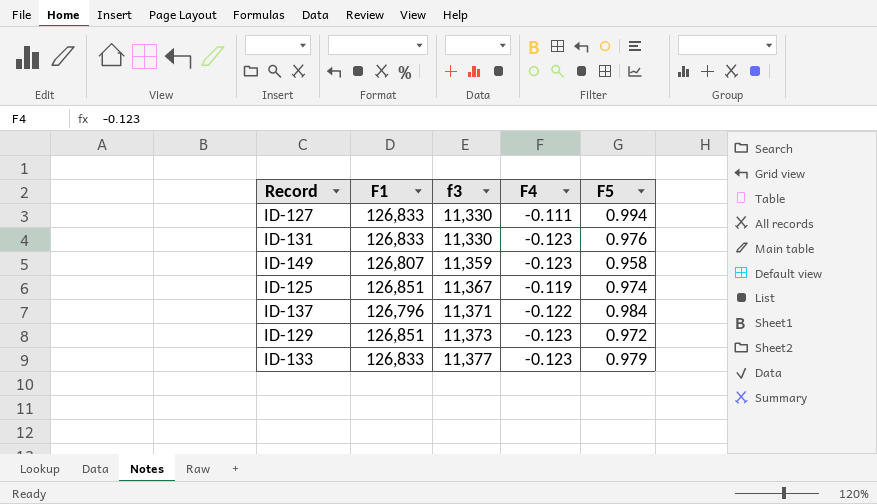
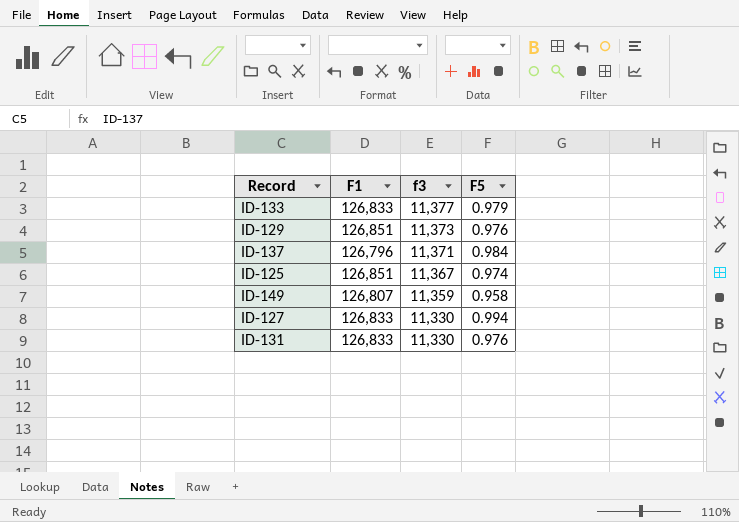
row order: f3 ascending -> f3 descending
column F4 | position: 4 -> none
ID-129 | F5: 0.972 -> 0.976

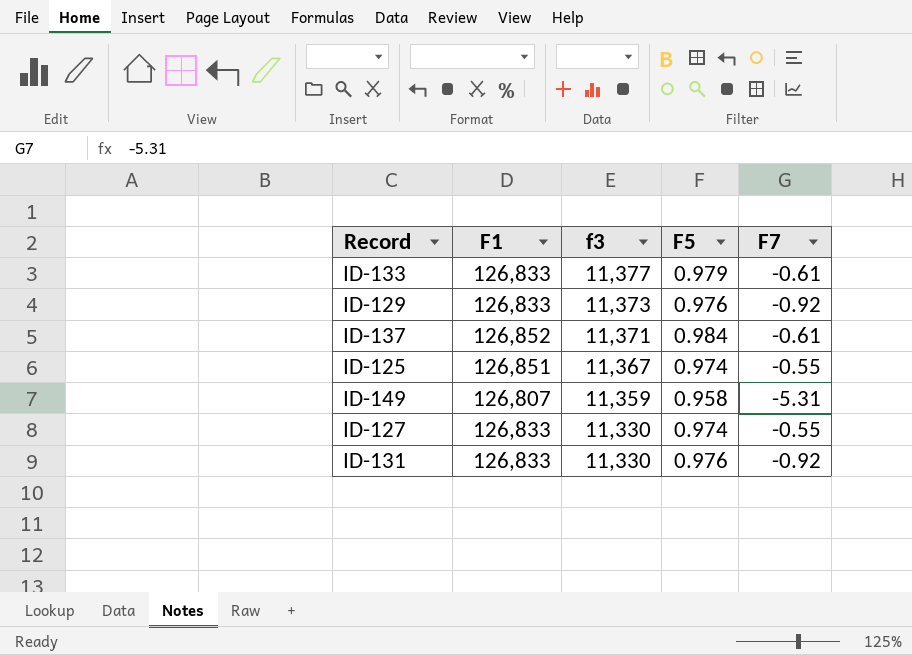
column F7 | position: none -> 5
ID-129 | F1: 126,851 -> 126,833
ID-137 | F1: 126,796 -> 126,852
ID-127 | F5: 0.994 -> 0.974

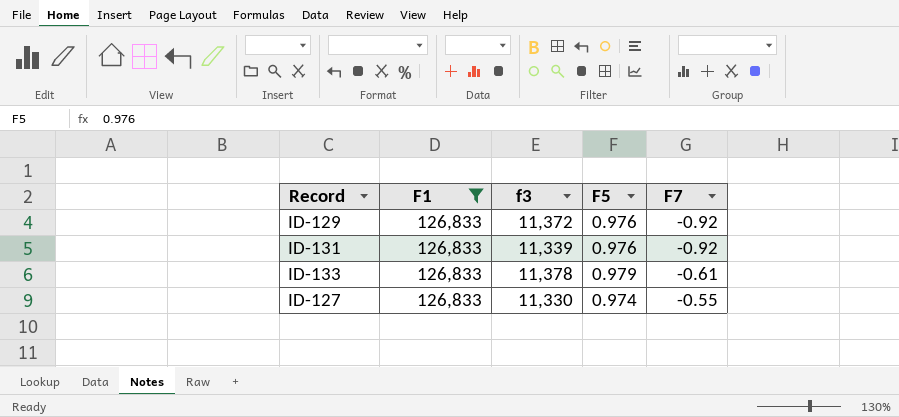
filter: none -> F1 = 126,833
row order: f3 descending -> F7 ascending
ID-129 | f3: 11,373 -> 11,372
ID-131 | f3: 11,330 -> 11,339
ID-133 | f3: 11,377 -> 11,378

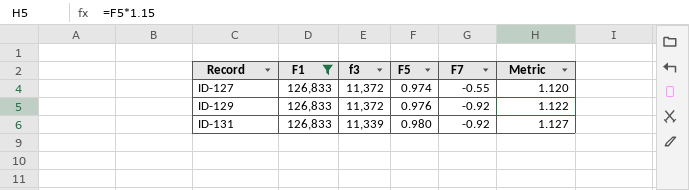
row order: F7 ascending -> Record ascending
column Metric | formula: none -> [F5] * 1.15
row ID-133: 126,833 | 11,378 | 0.979 | -0.61 -> none
ID-127 | f3: 11,330 -> 11,372
ID-131 | F5: 0.976 -> 0.980

